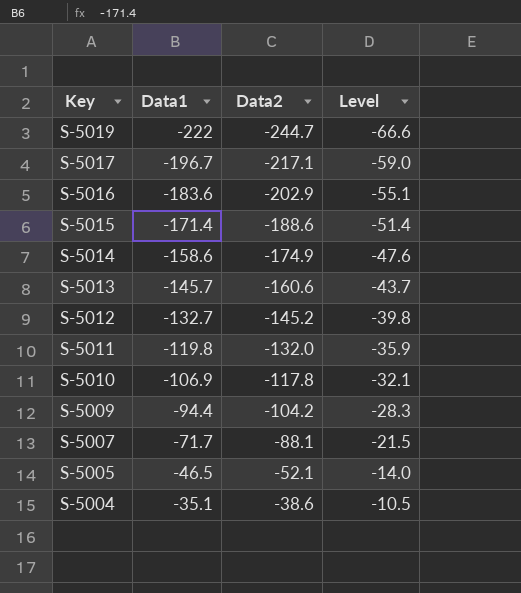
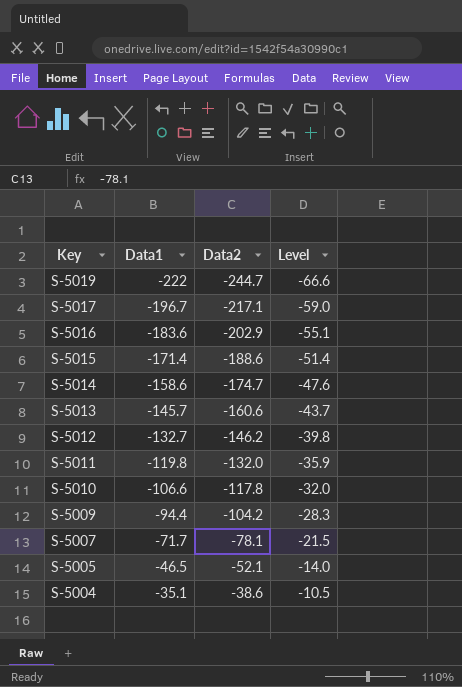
S-5014 | Data2: -174.9 -> -174.7
S-5012 | Data2: -145.2 -> -146.2
S-5010 | Data1: -106.9 -> -106.6
S-5010 | Level: -32.1 -> -32.0
S-5007 | Data2: -88.1 -> -78.1

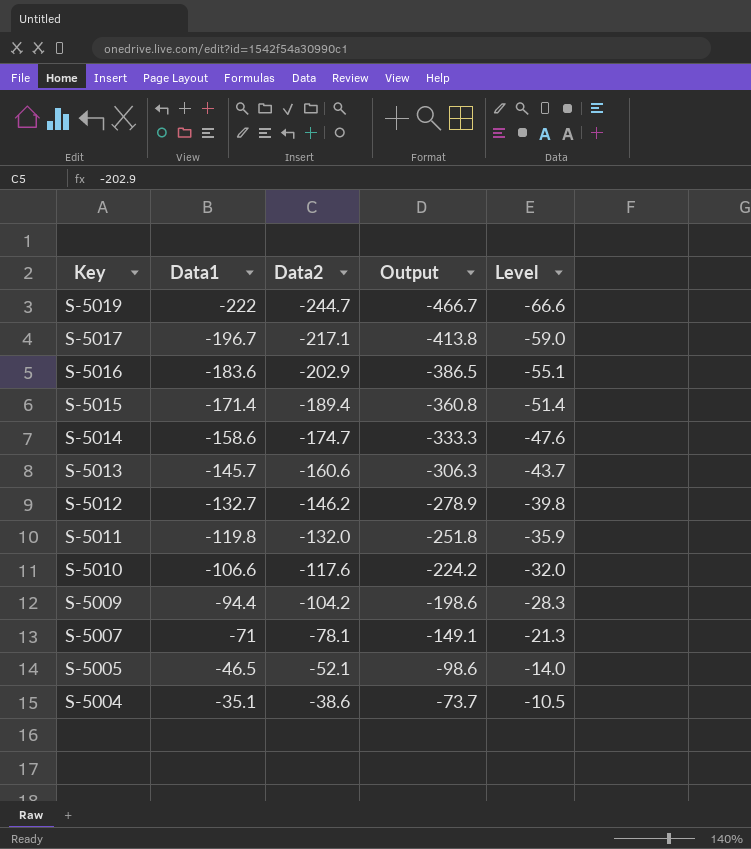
column Output | formula: none -> [Data1] + [Data2]
S-5015 | Data2: -188.6 -> -189.4
S-5010 | Data2: -117.8 -> -117.6
S-5007 | Data1: -71.7 -> -71
S-5007 | Level: -21.5 -> -21.3

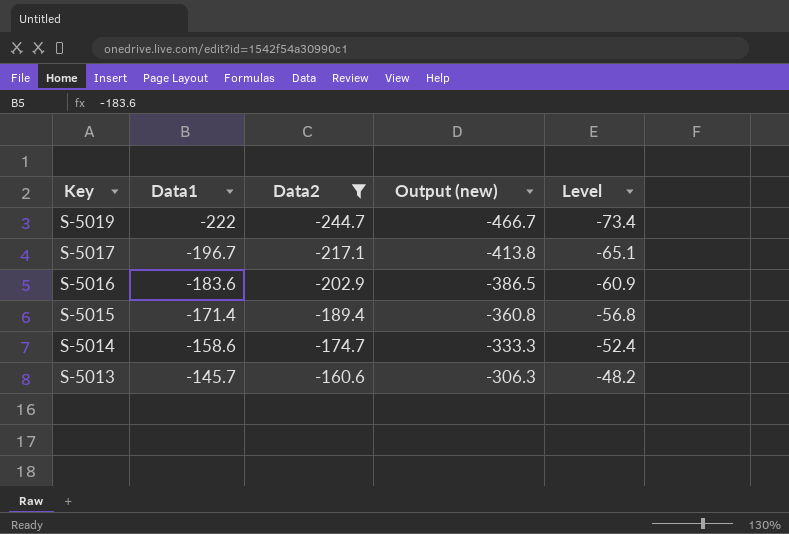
filter: none -> Data2 <= -160.6
column name: Output -> Output (new)
column Level | formula: [Data1] * 0.3 -> [Data2] * 0.3

